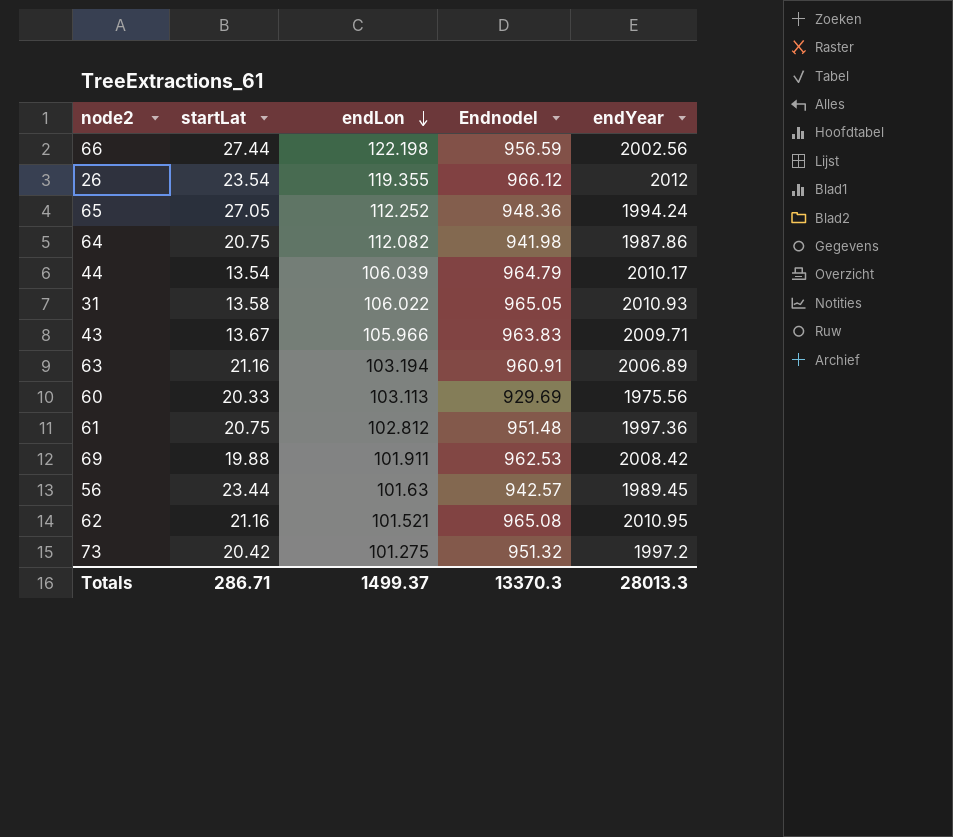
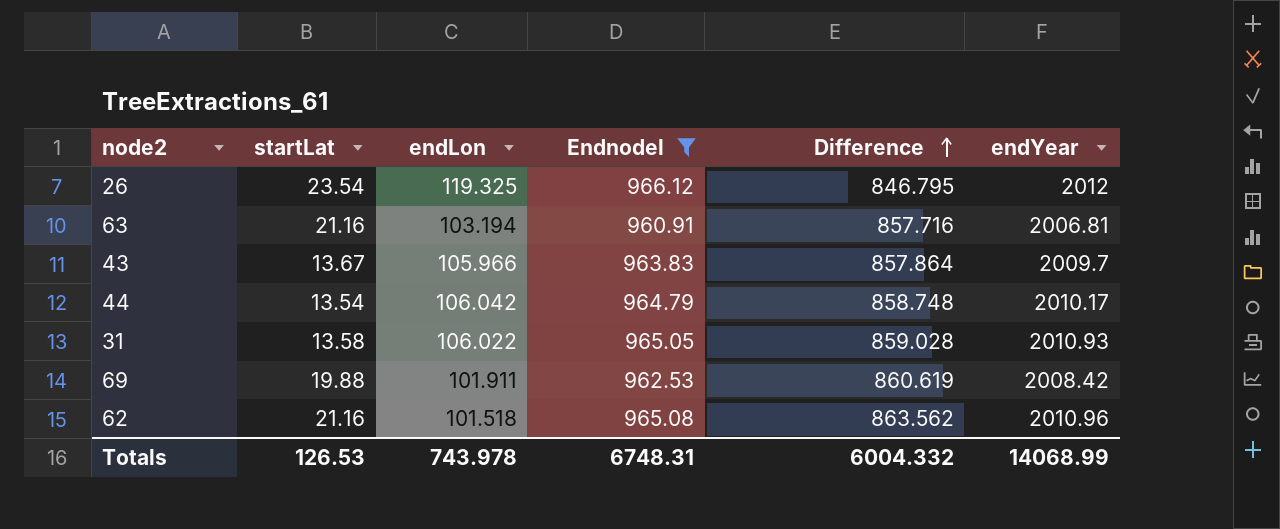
filter: none -> Endnodel >= 960.91
row order: endLon descending -> Difference ascending
column Difference | formula: none -> [Endnodel] - [endLon]
26 | endLon: 119.355 -> 119.325
63 | endYear: 2006.89 -> 2006.81
43 | endYear: 2009.71 -> 2009.7
44 | endLon: 106.039 -> 106.042
62 | endLon: 101.521 -> 101.518
62 | endYear: 2010.95 -> 2010.96
Totals | startLat: 286.71 -> 126.53
Totals | endLon: 1499.37 -> 743.978
Totals | Endnodel: 13370.3 -> 6748.31
Totals | endYear: 28013.3 -> 14068.99

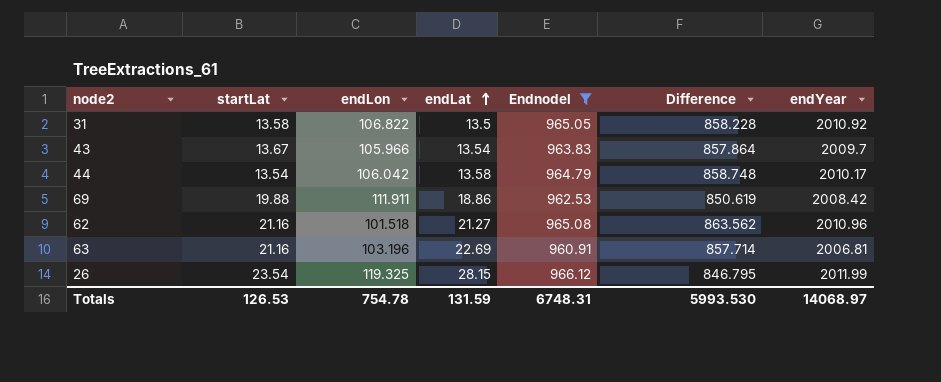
row order: Difference ascending -> endLat ascending
column endLat | position: none -> 4
31 | endLon: 106.022 -> 106.822
31 | Difference: 859.028 -> 858.228
31 | endYear: 2010.93 -> 2010.92
69 | endLon: 101.911 -> 111.911
69 | Difference: 860.619 -> 850.619
63 | endLon: 103.194 -> 103.196
63 | Difference: 857.716 -> 857.714
26 | endYear: 2012 -> 2011.99
Totals | endLon: 743.978 -> 754.78
Totals | Difference: 6004.332 -> 5993.530
Totals | endYear: 14068.99 -> 14068.97

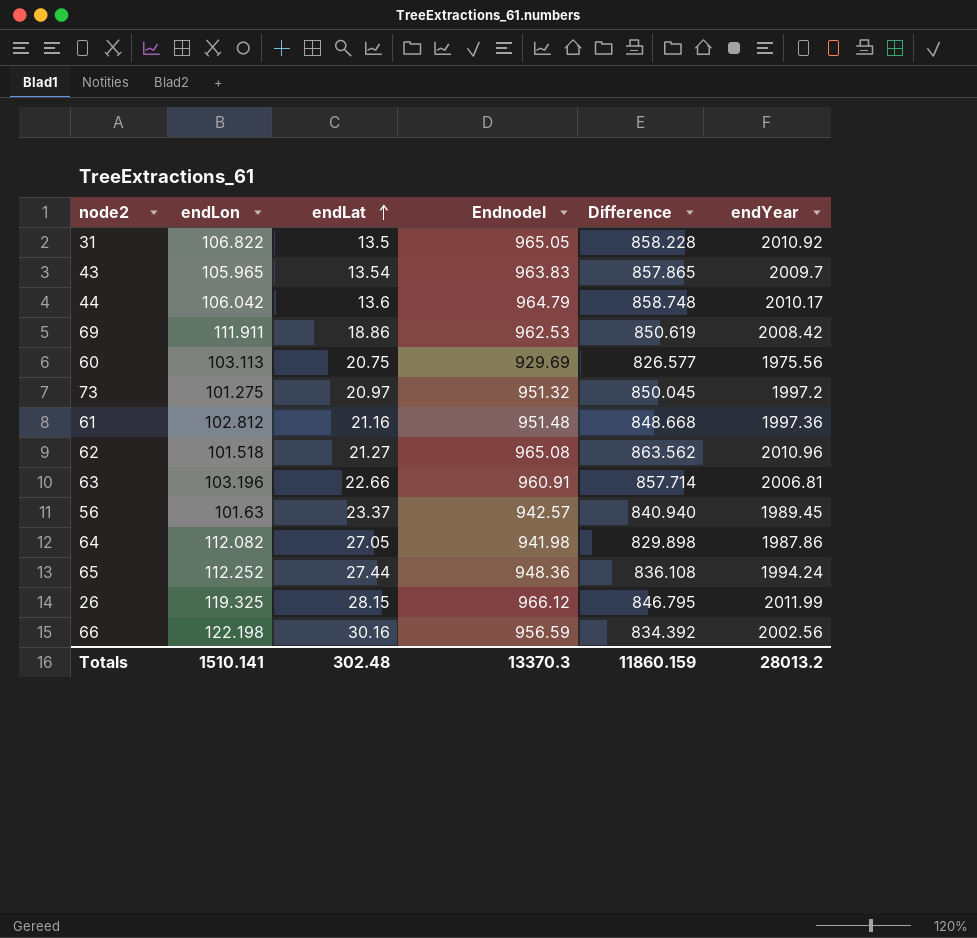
filter: Endnodel >= 960.91 -> none
column startLat | position: 2 -> none
43 | endLon: 105.966 -> 105.965
43 | Difference: 857.864 -> 857.865
44 | endLat: 13.58 -> 13.6
63 | endLat: 22.69 -> 22.66
Totals | endLon: 754.78 -> 1510.141
Totals | endLat: 131.59 -> 302.48
Totals | Endnodel: 6748.31 -> 13370.3
Totals | Difference: 5993.530 -> 11860.159
Totals | endYear: 14068.97 -> 28013.2

